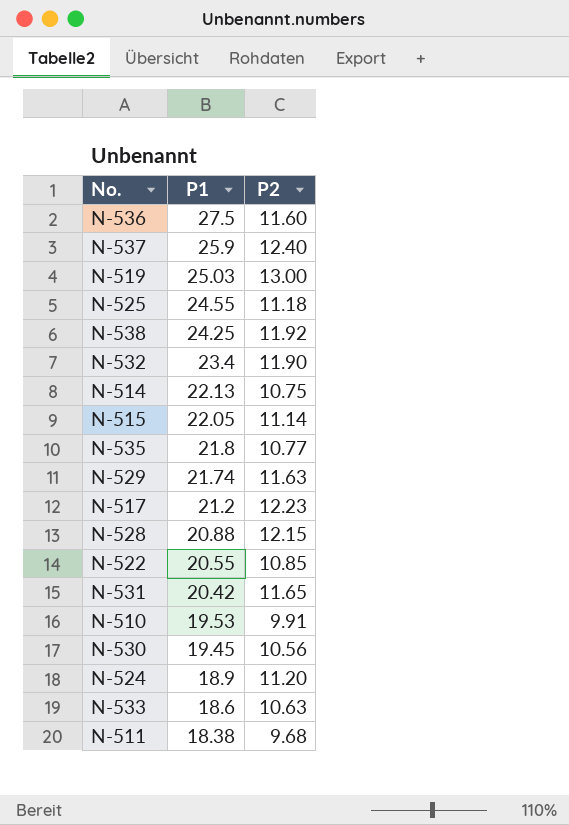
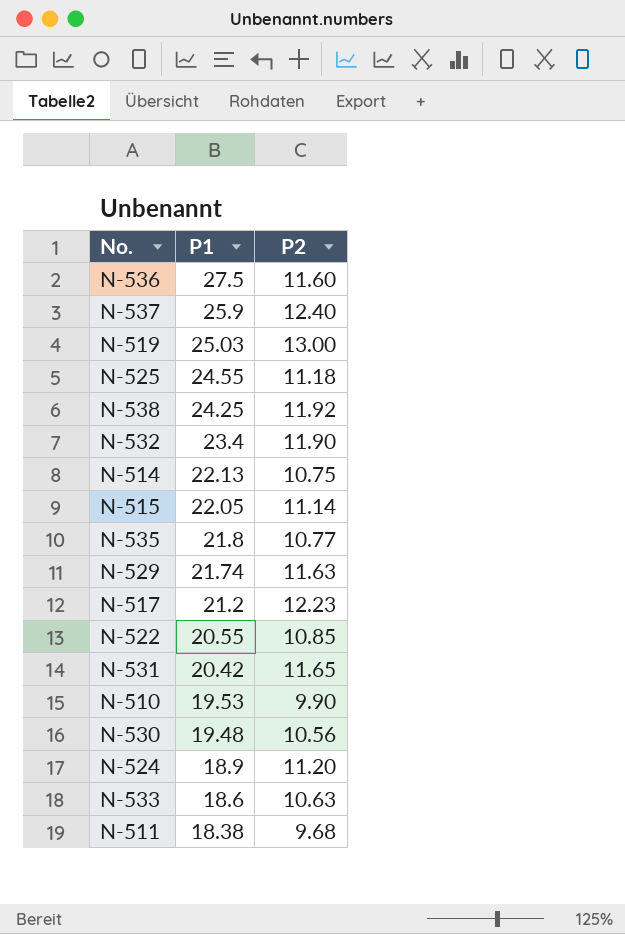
row N-528: 20.88 | 12.15 -> none
N-510 | P2: 9.91 -> 9.90
N-530 | P1: 19.45 -> 19.48

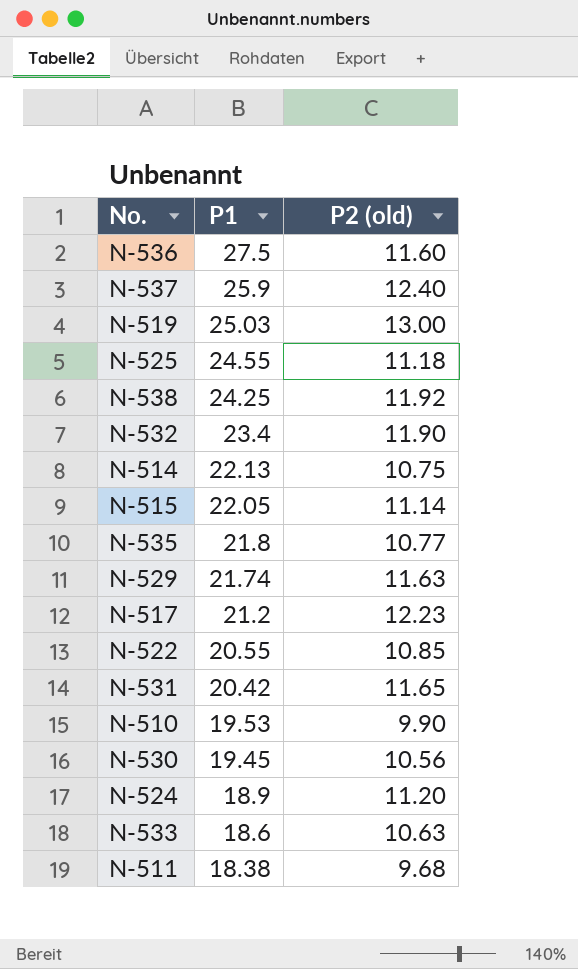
column name: P2 -> P2 (old)
N-530 | P1: 19.48 -> 19.45

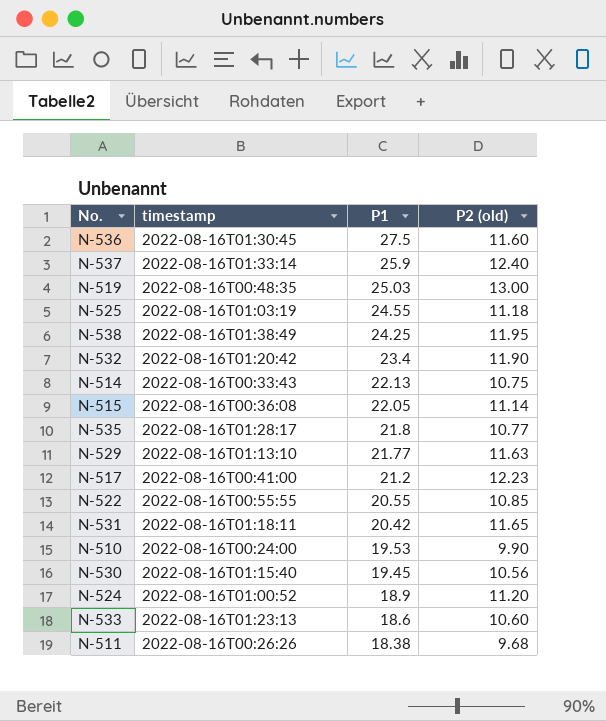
column timestamp | position: none -> 2
N-538 | P2 (old): 11.92 -> 11.95
N-529 | P1: 21.74 -> 21.77
N-533 | P2 (old): 10.63 -> 10.60

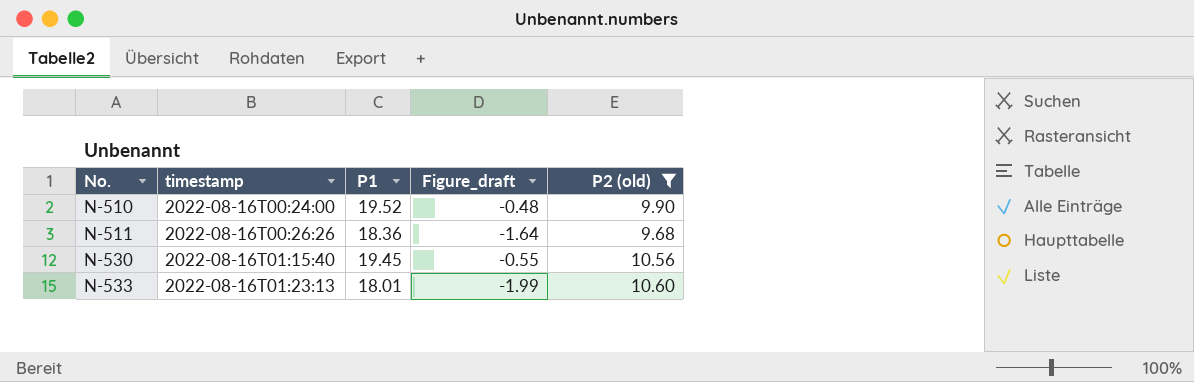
filter: none -> P2 (old) <= 10.60
row order: P1 descending -> No. ascending
column Figure_draft | formula: none -> [P1] - 20
N-510 | P1: 19.53 -> 19.52
N-511 | P1: 18.38 -> 18.36
N-533 | P1: 18.6 -> 18.01

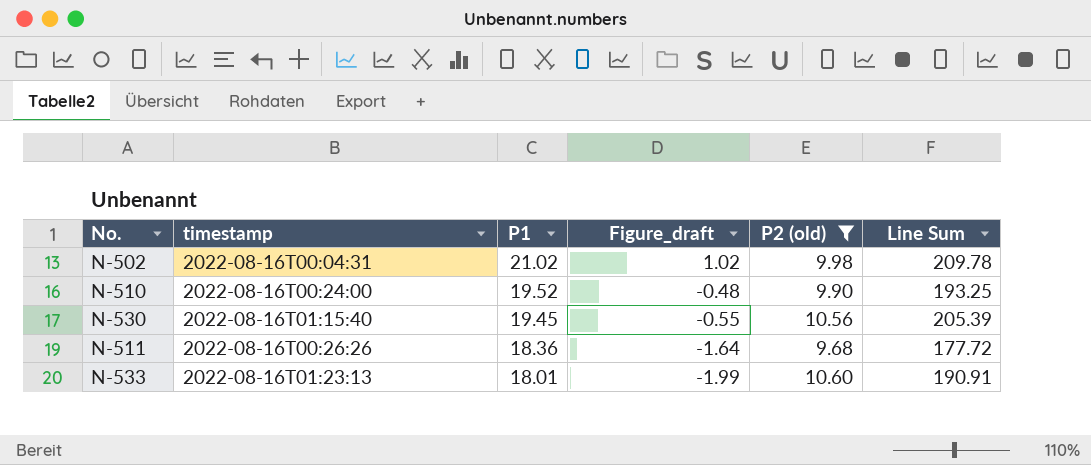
row order: No. ascending -> P1 descending
column Line Sum | formula: none -> [P1] * [P2 (old)]
row N-502: none -> 2022-08-16T00:04:31 | 21.02 | 1.02 | 9.98 | 209.78

